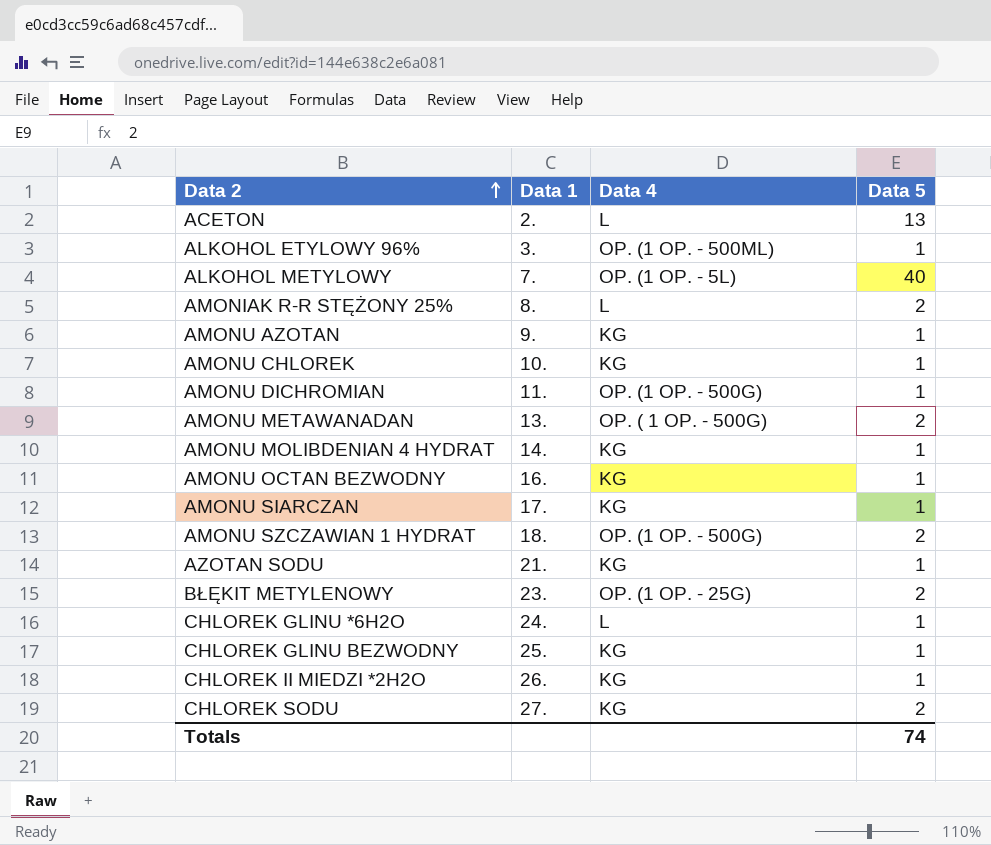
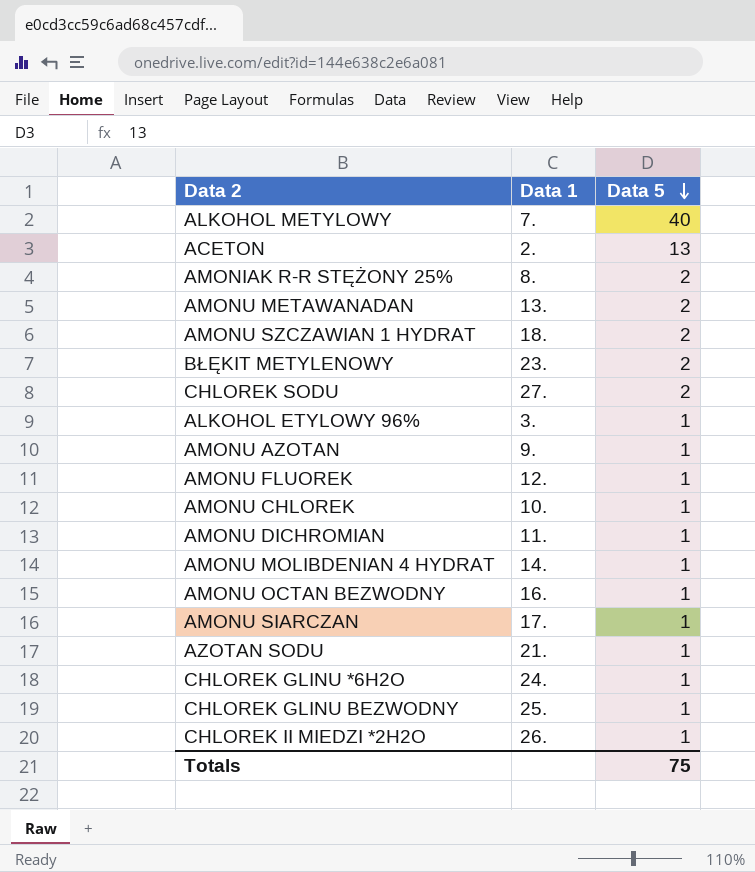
row order: Data 2 ascending -> Data 5 descending
column Data 4 | position: 3 -> none
row AMONU FLUOREK: none -> 12. | 1
Totals | Data 5: 74 -> 75

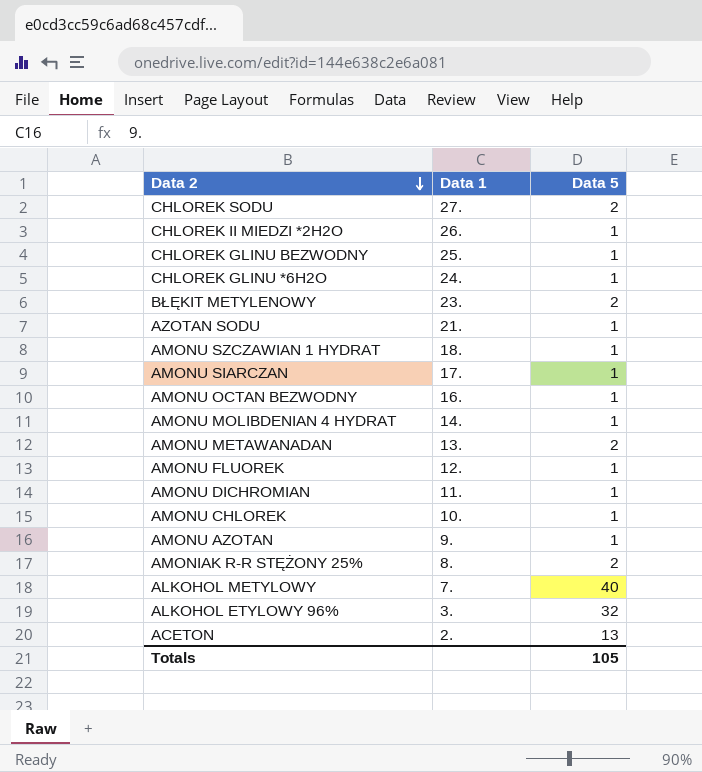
row order: Data 5 descending -> Data 2 descending
AMONU SZCZAWIAN 1 HYDRAT | Data 5: 2 -> 1
ALKOHOL ETYLOWY 96% | Data 5: 1 -> 32
Totals | Data 5: 75 -> 105

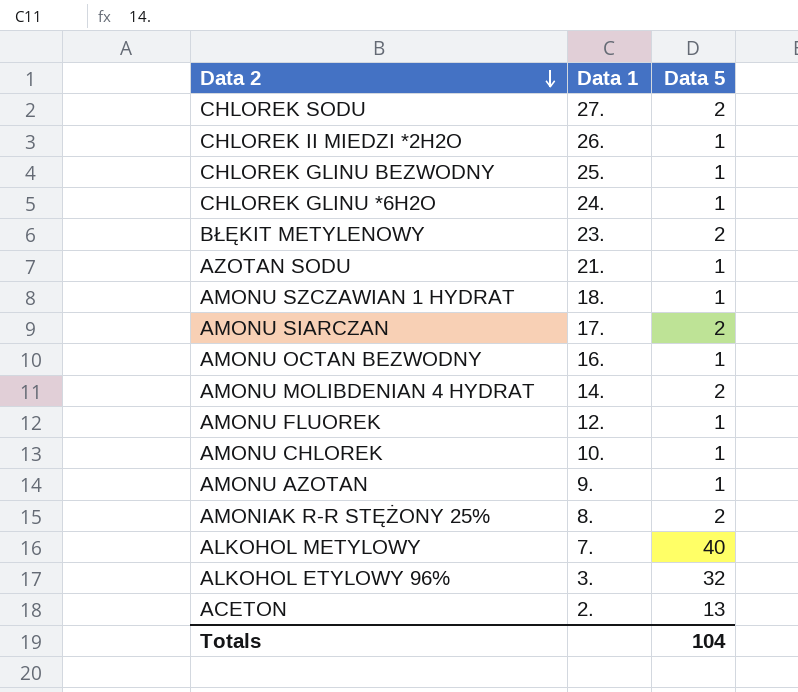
row AMONU METAWANADAN: 13. | 2 -> none
row AMONU DICHROMIAN: 11. | 1 -> none
AMONU SIARCZAN | Data 5: 1 -> 2
AMONU MOLIBDENIAN 4 HYDRAT | Data 5: 1 -> 2
Totals | Data 5: 105 -> 104

